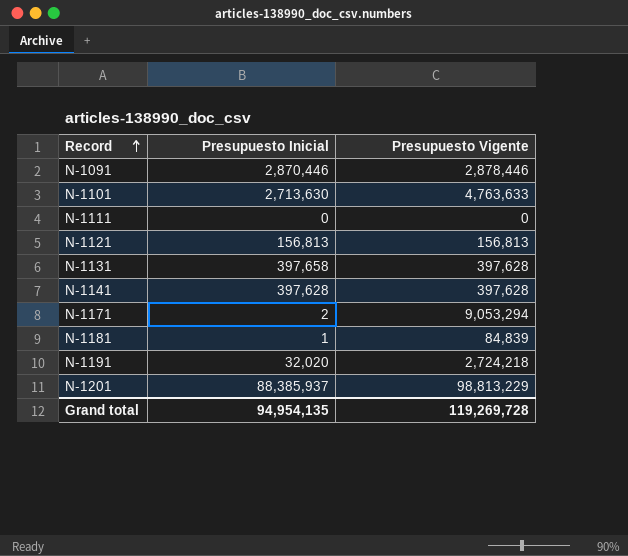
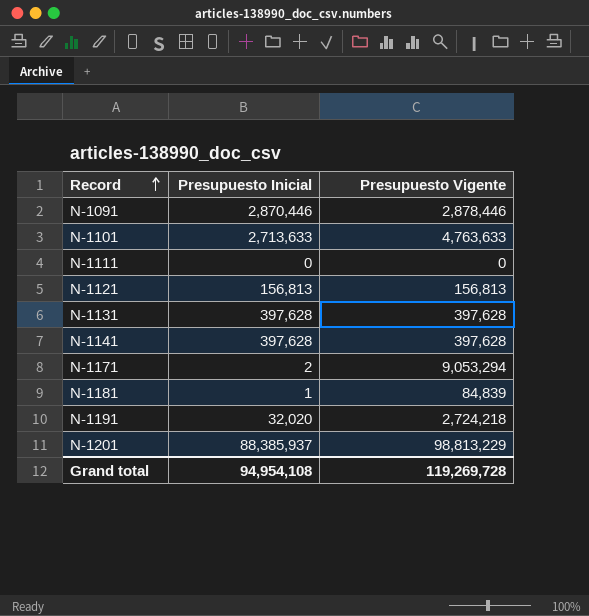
N-1101 | Presupuesto Inicial: 2,713,630 -> 2,713,633
N-1131 | Presupuesto Inicial: 397,658 -> 397,628
Grand total | Presupuesto Inicial: 94,954,135 -> 94,954,108

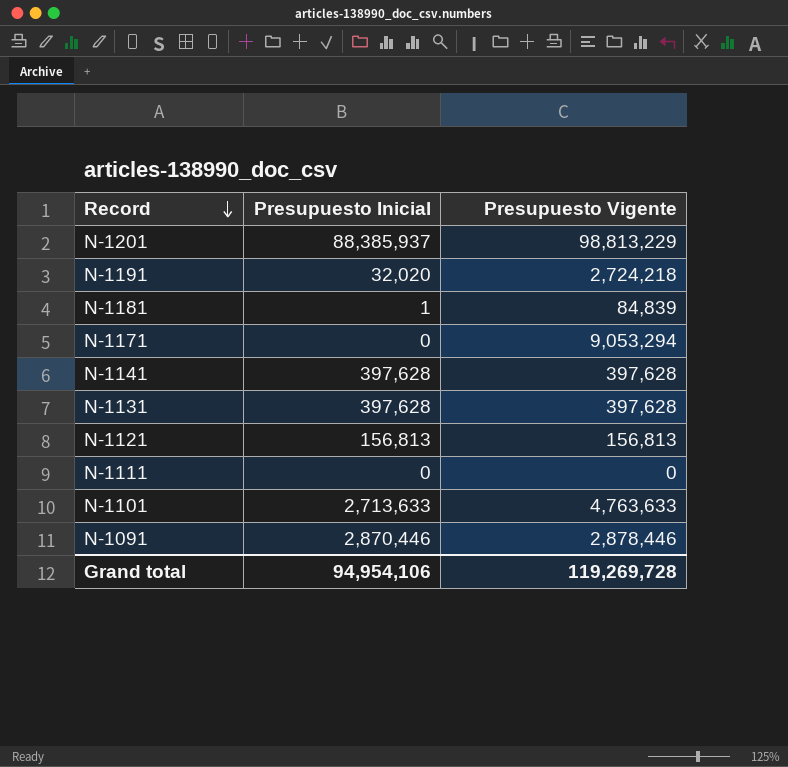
row order: Record ascending -> Record descending
N-1171 | Presupuesto Inicial: 2 -> 0
Grand total | Presupuesto Inicial: 94,954,108 -> 94,954,106

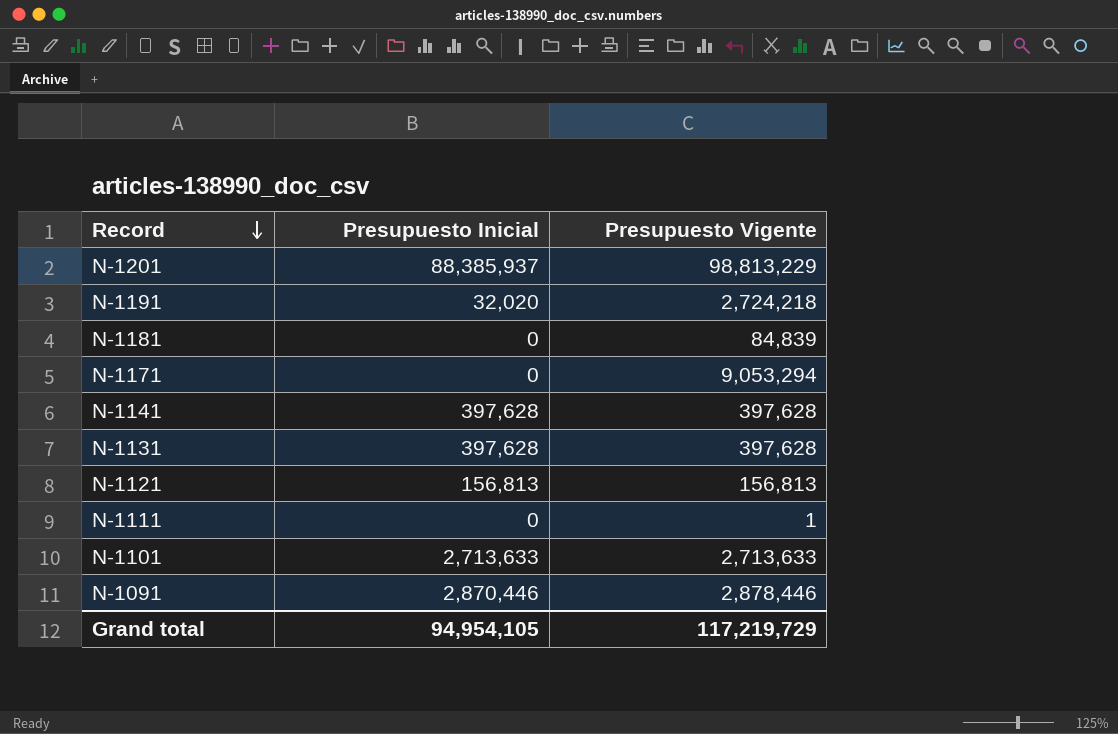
N-1181 | Presupuesto Inicial: 1 -> 0
N-1111 | Presupuesto Vigente: 0 -> 1
N-1101 | Presupuesto Vigente: 4,763,633 -> 2,713,633
Grand total | Presupuesto Inicial: 94,954,106 -> 94,954,105
Grand total | Presupuesto Vigente: 119,269,728 -> 117,219,729

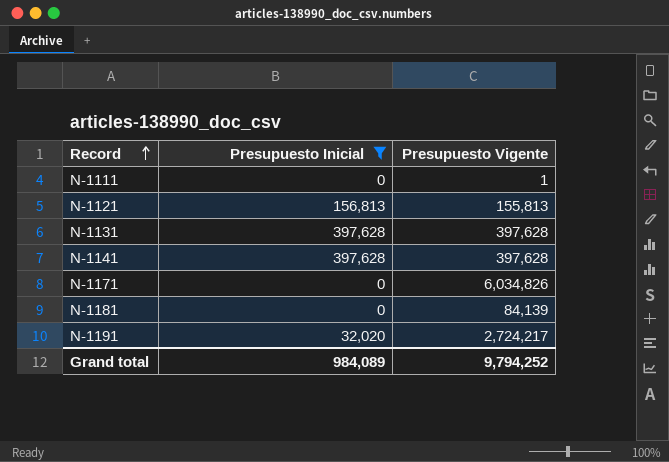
filter: none -> Presupuesto Inicial <= 397,628
row order: Record descending -> Record ascending
N-1121 | Presupuesto Vigente: 156,813 -> 155,813
N-1171 | Presupuesto Vigente: 9,053,294 -> 6,034,826
N-1181 | Presupuesto Vigente: 84,839 -> 84,139
N-1191 | Presupuesto Vigente: 2,724,218 -> 2,724,217
Grand total | Presupuesto Inicial: 94,954,105 -> 984,089
Grand total | Presupuesto Vigente: 117,219,729 -> 9,794,252

